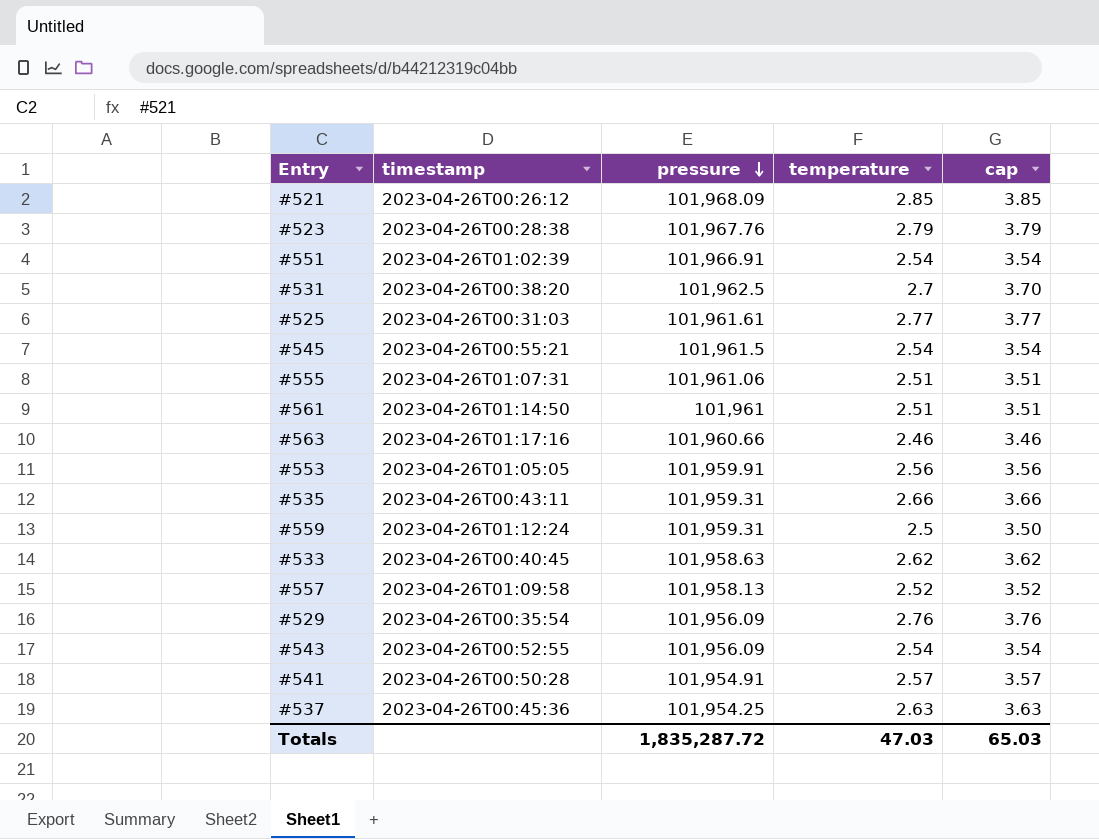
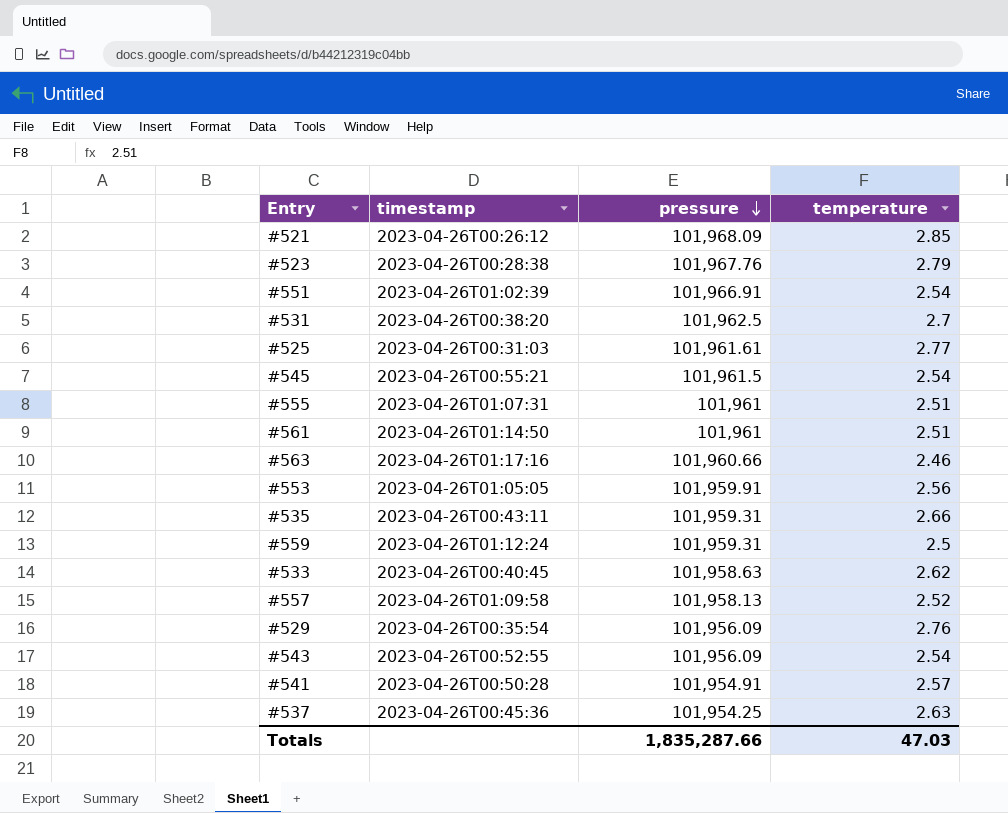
column cap | formula: [temperature] + 1 -> none
#555 | pressure: 101,961.06 -> 101,961
Totals | pressure: 1,835,287.72 -> 1,835,287.66

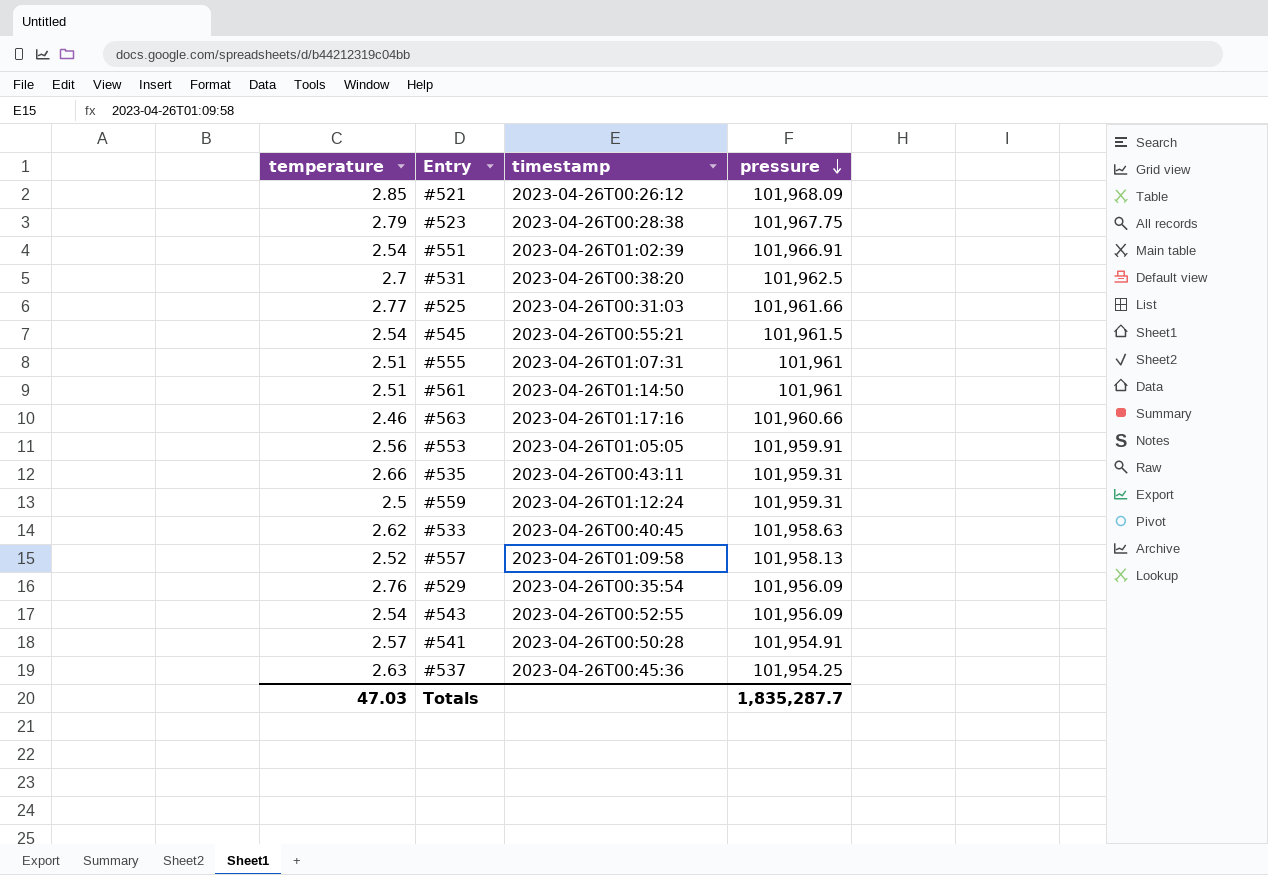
column temperature | position: 4 -> 1
#523 | pressure: 101,967.76 -> 101,967.75
#525 | pressure: 101,961.61 -> 101,961.66
Totals | pressure: 1,835,287.66 -> 1,835,287.7

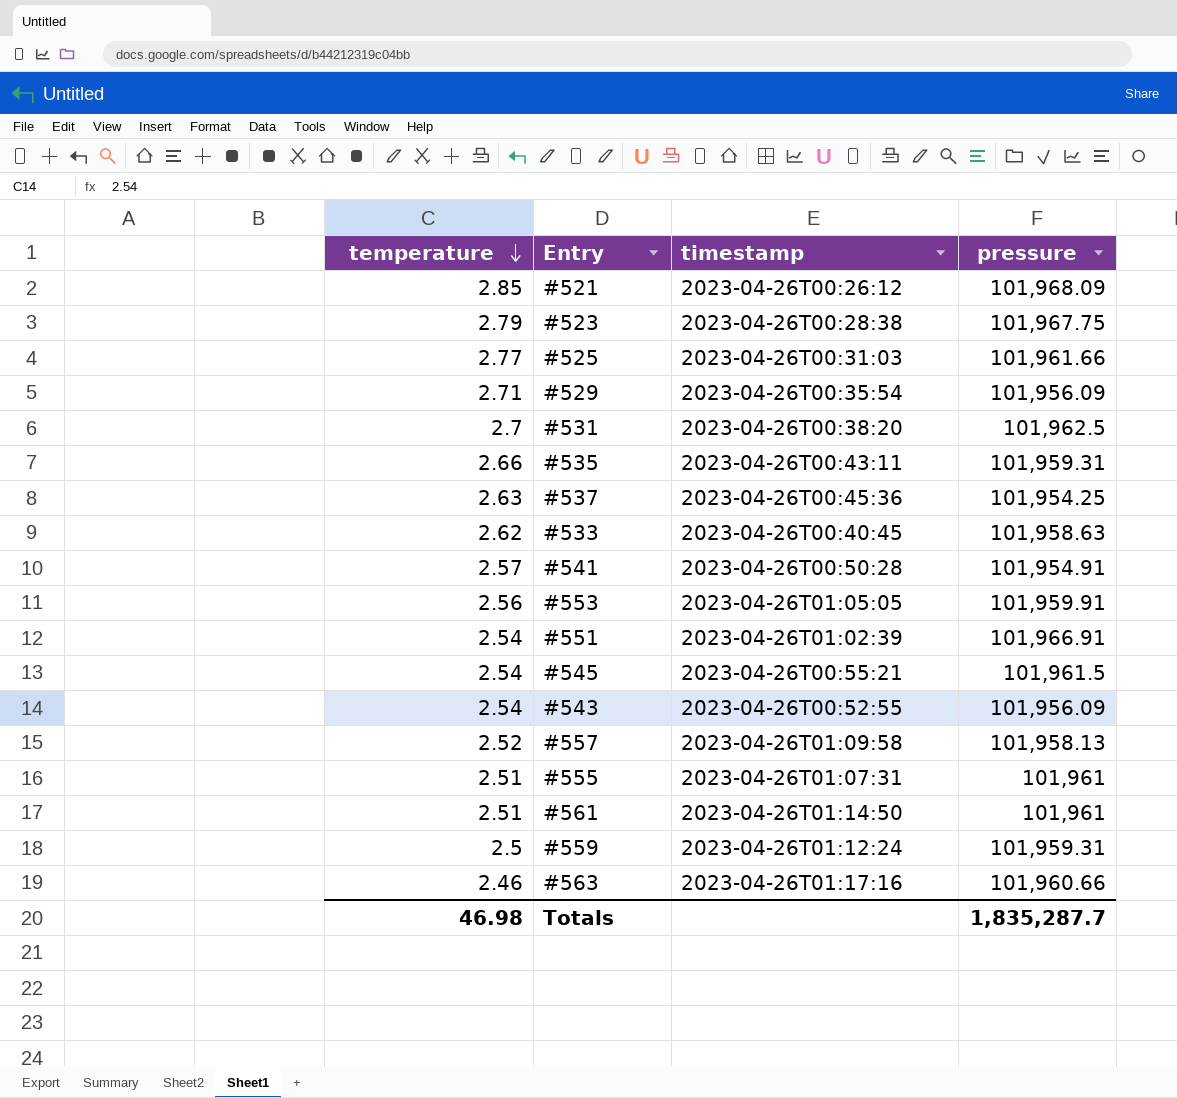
row order: pressure descending -> temperature descending
#529 | temperature: 2.76 -> 2.71
Totals | temperature: 47.03 -> 46.98

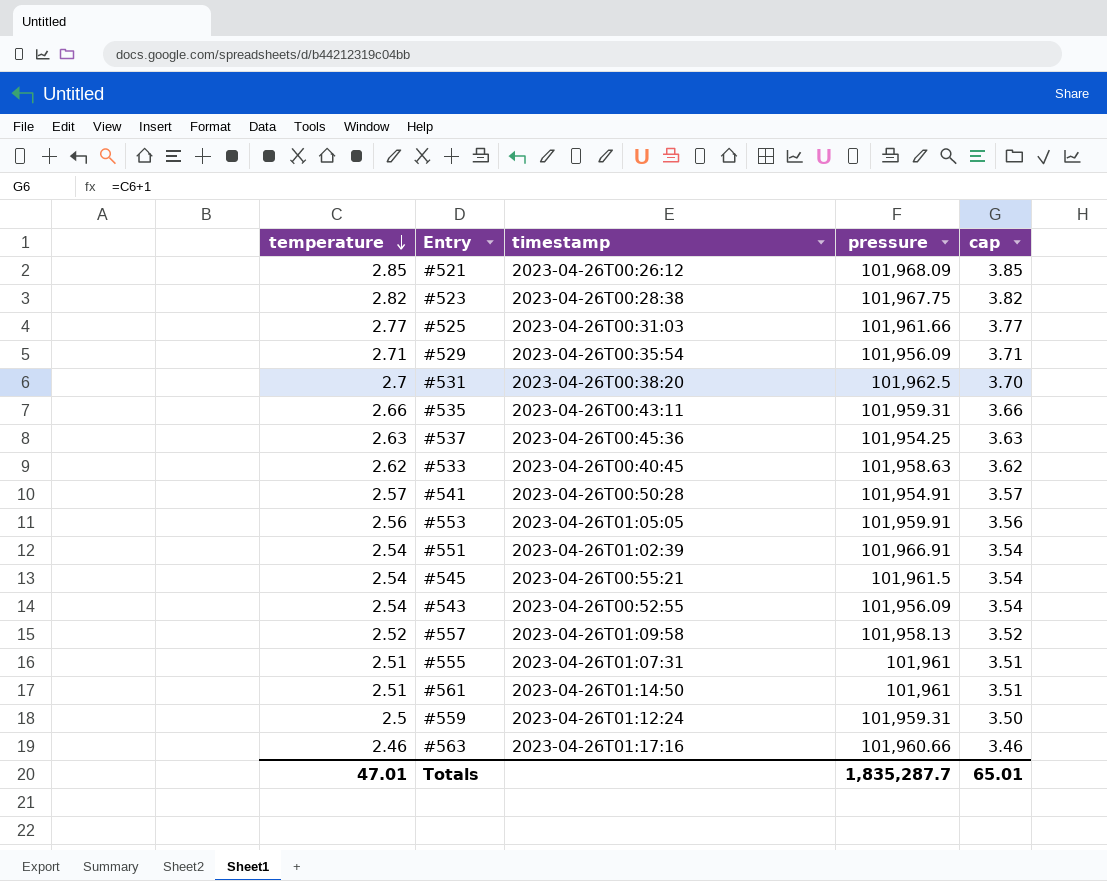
column cap | formula: none -> [temperature] + 1
#523 | temperature: 2.79 -> 2.82
Totals | temperature: 46.98 -> 47.01

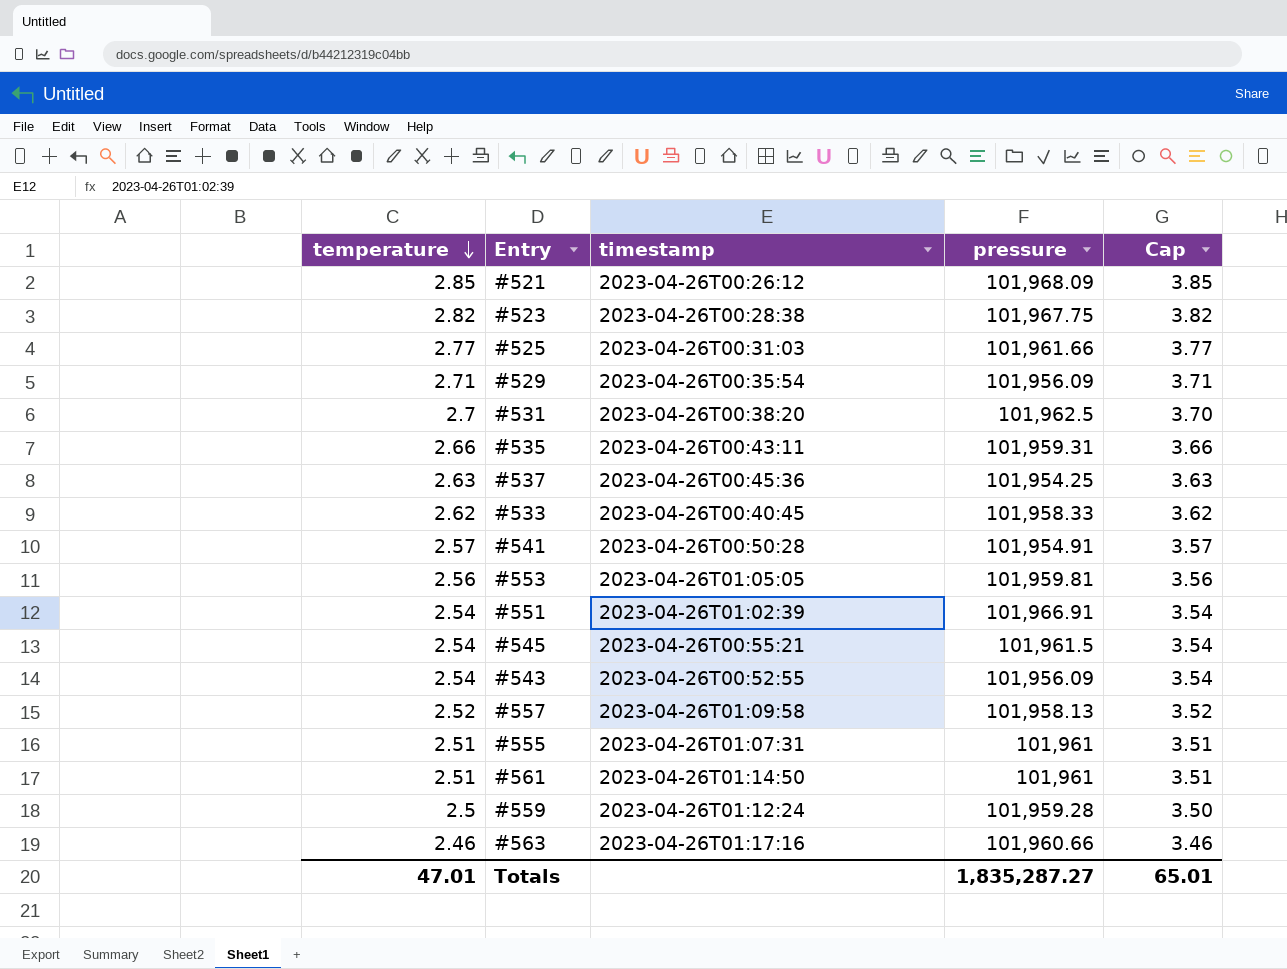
column name: cap -> Cap
#533 | pressure: 101,958.63 -> 101,958.33
#553 | pressure: 101,959.91 -> 101,959.81
#559 | pressure: 101,959.31 -> 101,959.28
Totals | pressure: 1,835,287.7 -> 1,835,287.27

